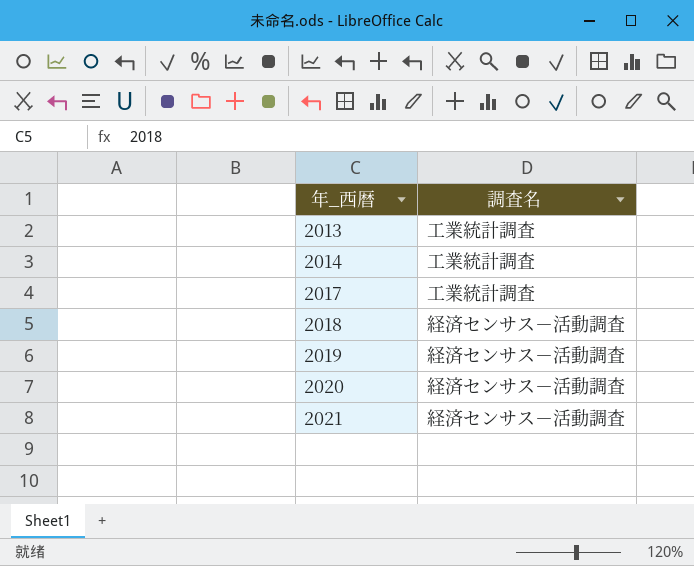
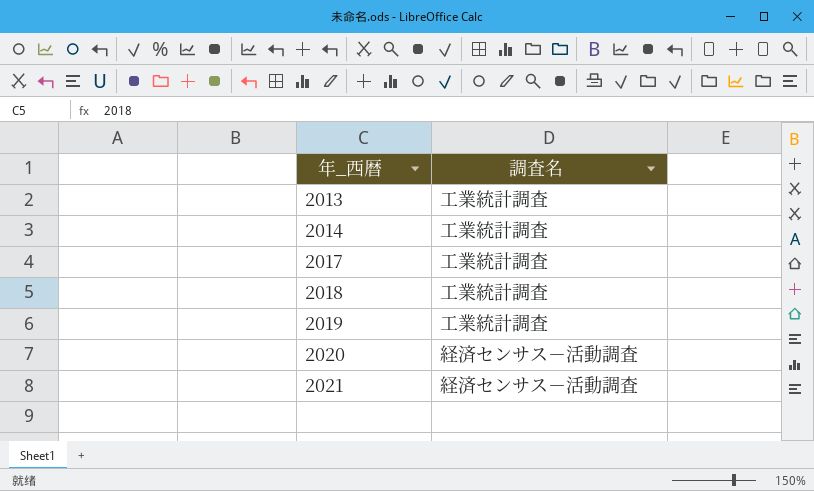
2018 | 調査名: 経済センサス－活動調査 -> 工業統計調査
2019 | 調査名: 経済センサス－活動調査 -> 工業統計調査

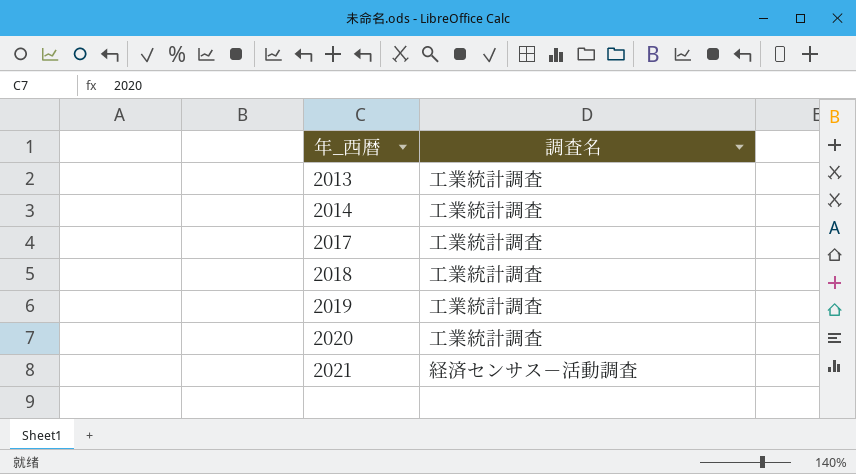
2020 | 調査名: 経済センサス－活動調査 -> 工業統計調査

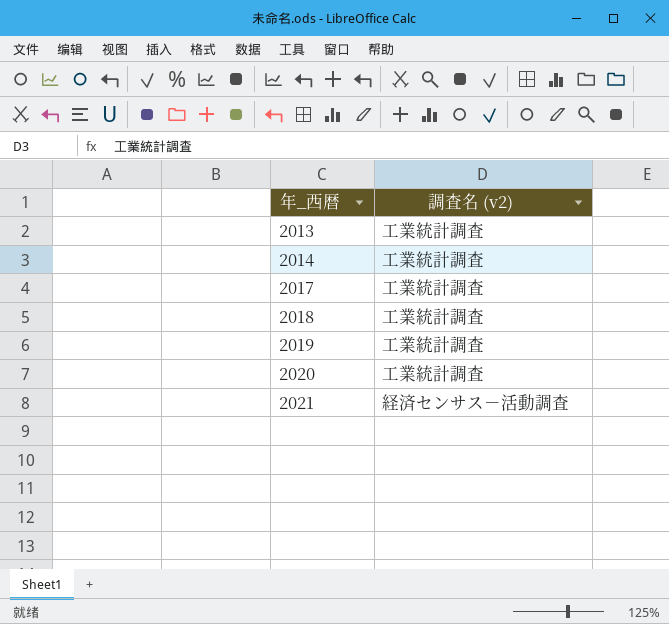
column name: 調査名 -> 調査名 (v2)

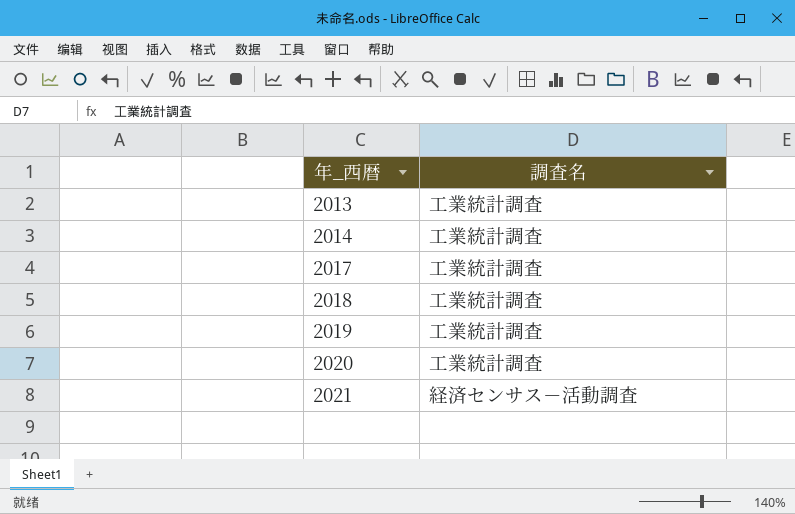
column name: 調査名 (v2) -> 調査名

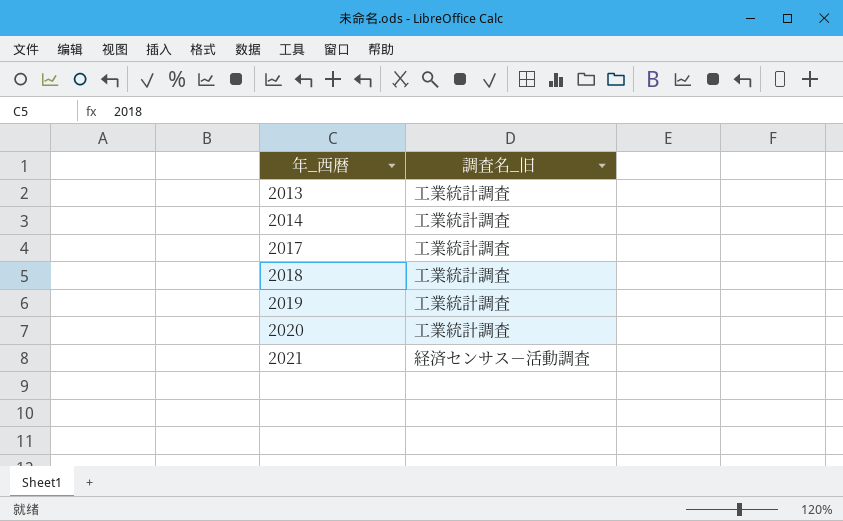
column name: 調査名 -> 調査名_旧

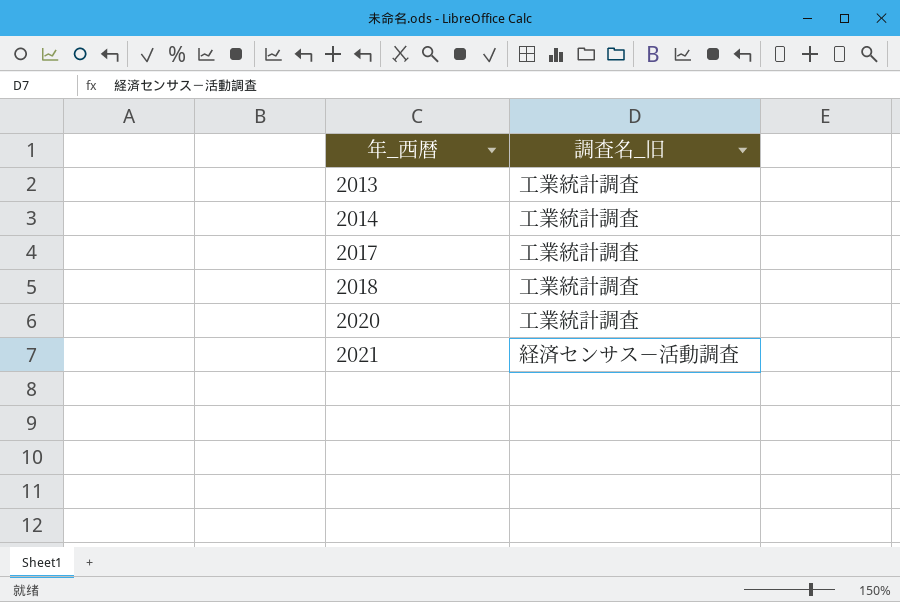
row 2019: 工業統計調査 -> none

